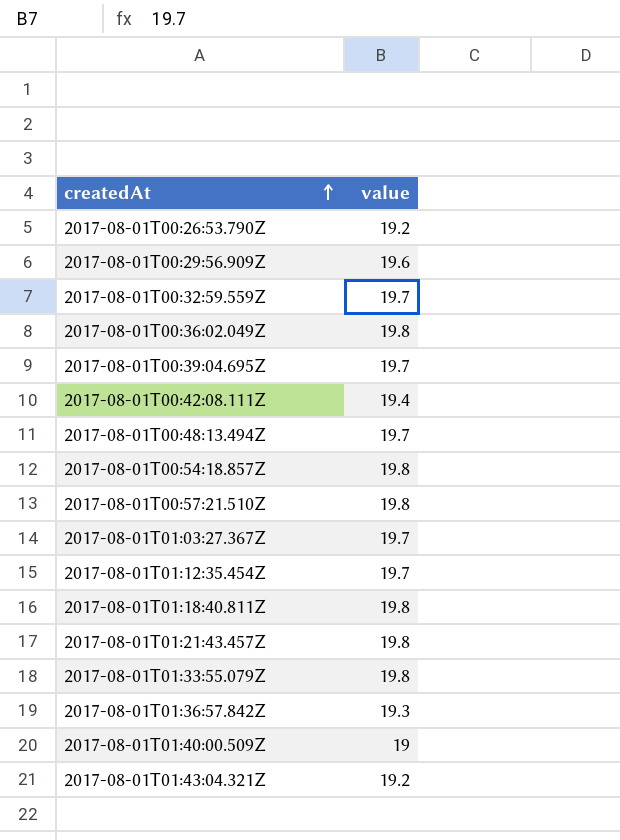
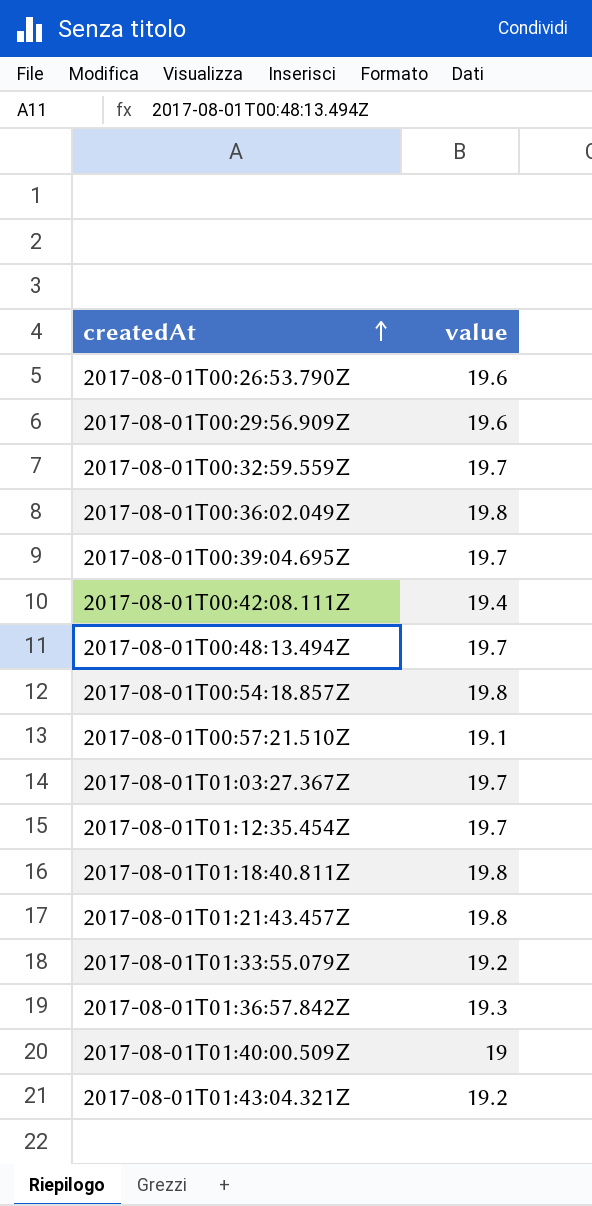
2017-08-01T00:26:53.790Z | value: 19.2 -> 19.6
2017-08-01T00:57:21.510Z | value: 19.8 -> 19.1
2017-08-01T01:33:55.079Z | value: 19.8 -> 19.2

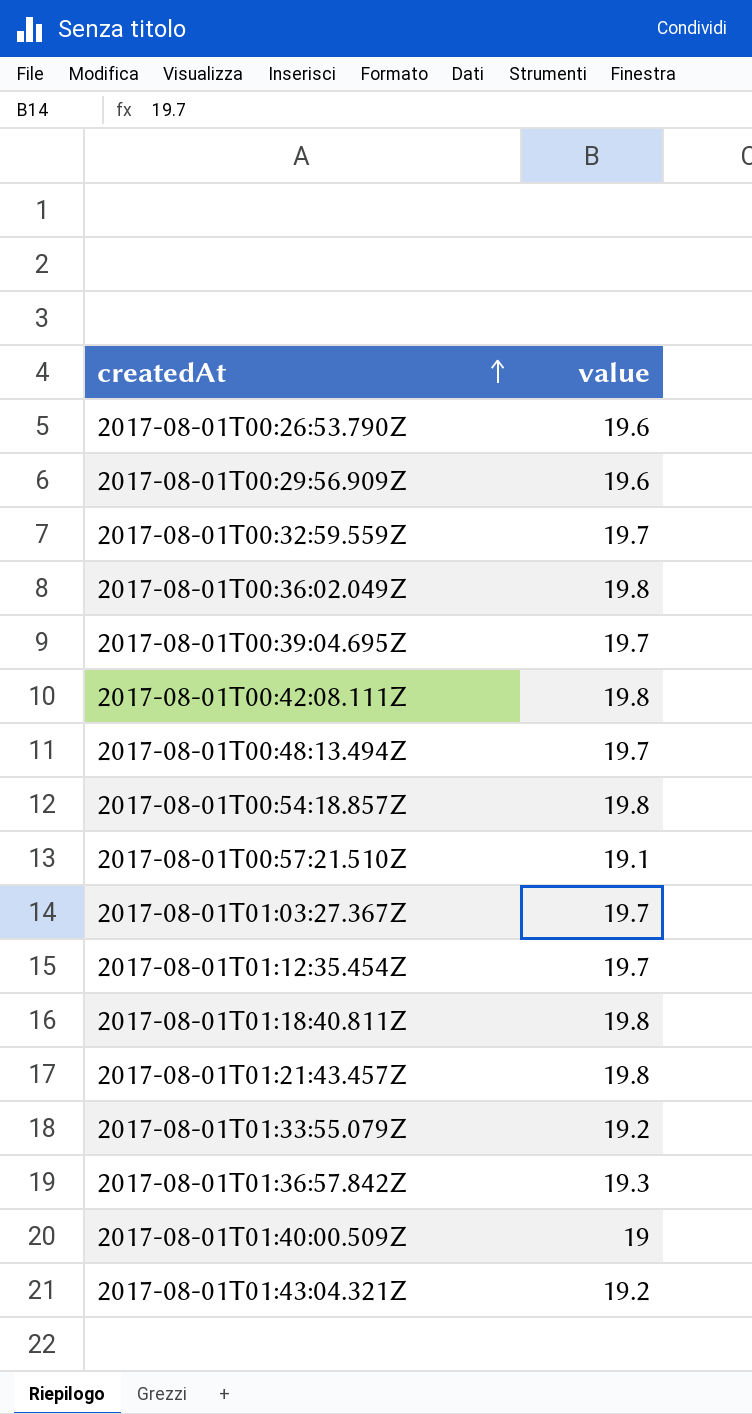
2017-08-01T00:42:08.111Z | value: 19.4 -> 19.8

